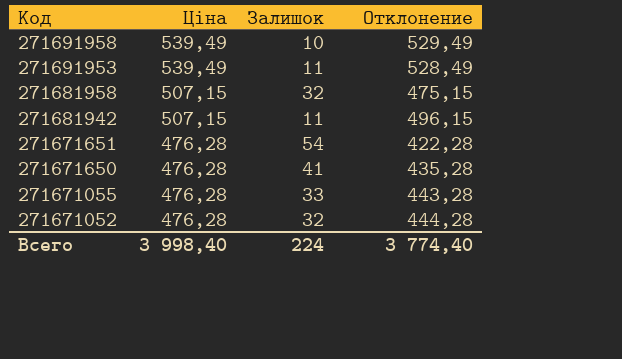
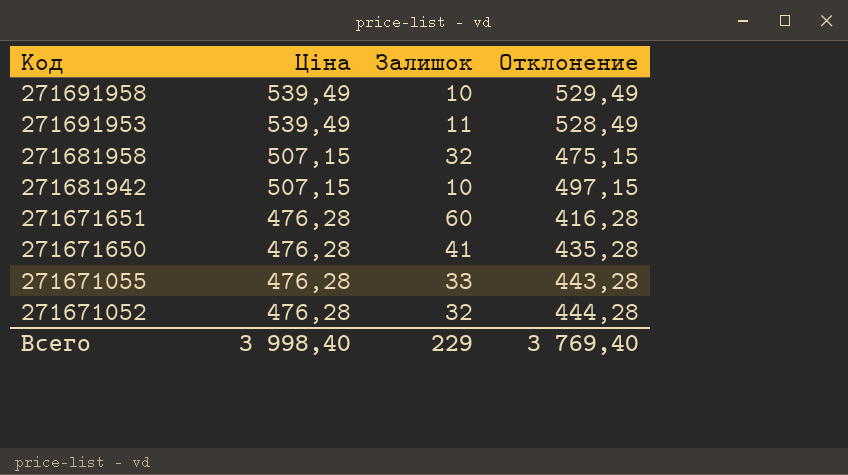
271681942 | Залишок: 11 -> 10
271681942 | Отклонение: 496,15 -> 497,15
271671651 | Залишок: 54 -> 60
271671651 | Отклонение: 422,28 -> 416,28
Всего | Залишок: 224 -> 229
Всего | Отклонение: 3 774,40 -> 3 769,40

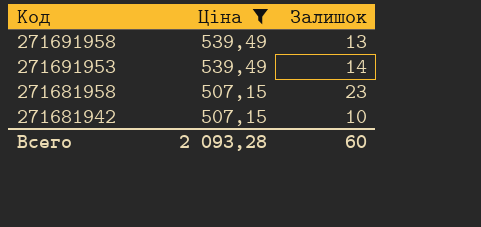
filter: none -> Ціна != 476,28
column Отклонение | formula: [Ціна] - [Залишок] -> none
271691958 | Залишок: 10 -> 13
271691953 | Залишок: 11 -> 14
271681958 | Залишок: 32 -> 23
Всего | Ціна: 3 998,40 -> 2 093,28
Всего | Залишок: 229 -> 60

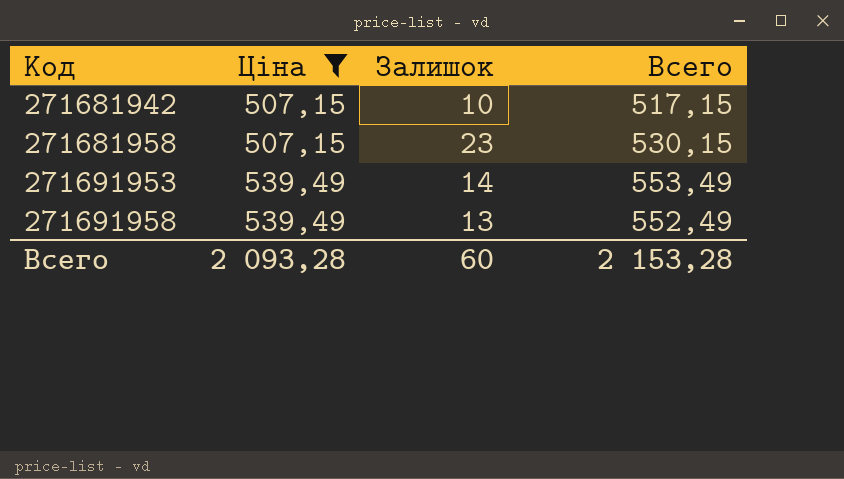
row order: Код descending -> Код ascending
column Всего | formula: none -> [Ціна] + [Залишок]

